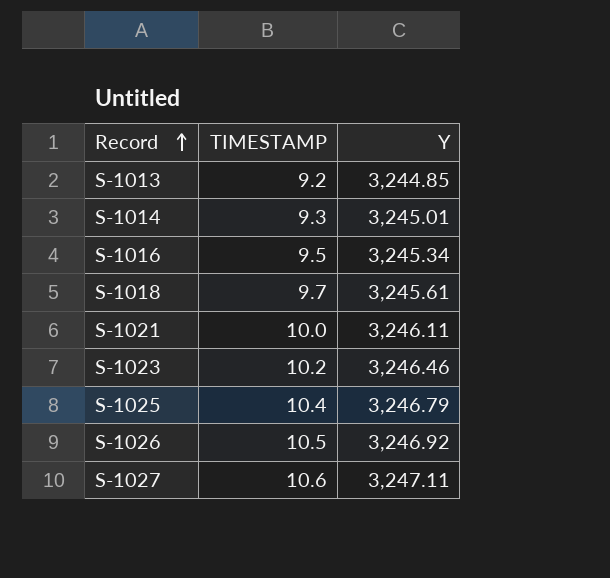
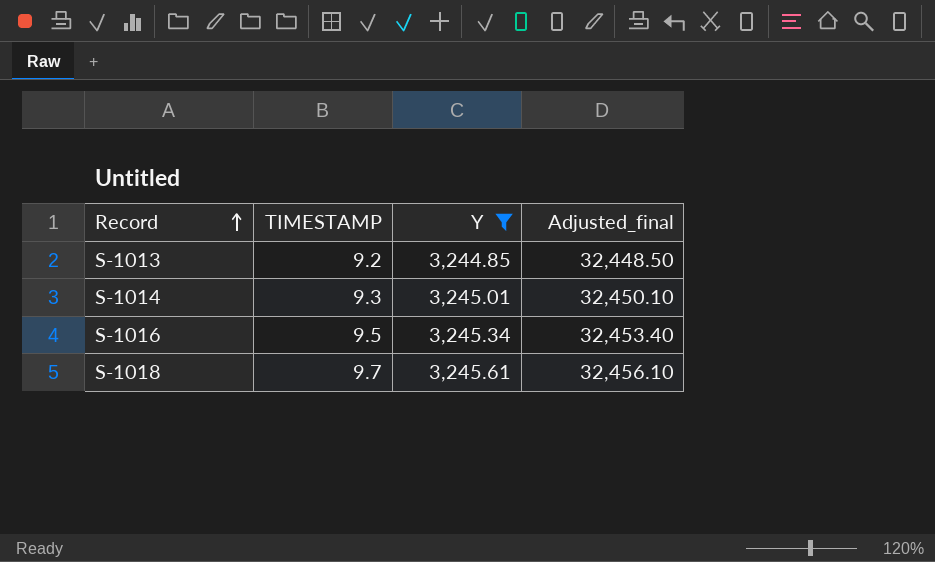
filter: none -> Y <= 3,245.61
column Adjusted_final | formula: none -> [Y] * 10

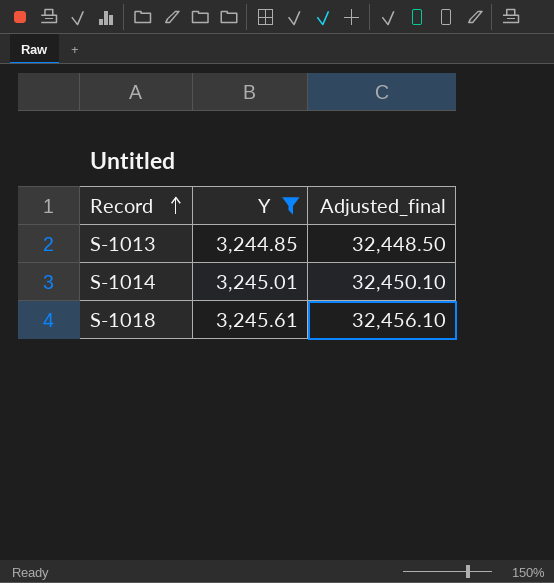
column TIMESTAMP | position: 2 -> none
row S-1016: 9.5 | 3,245.34 | 32,453.40 -> none

